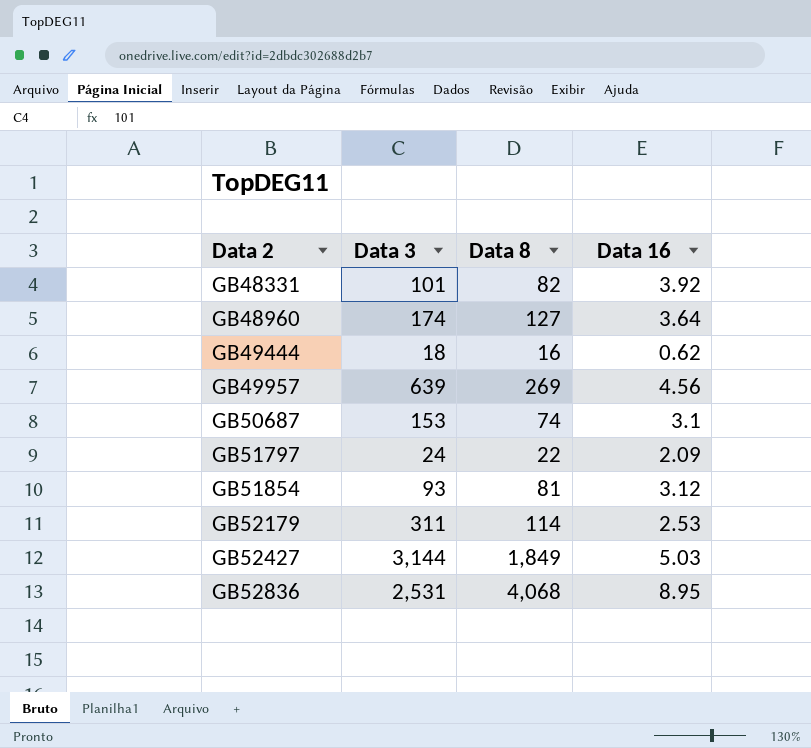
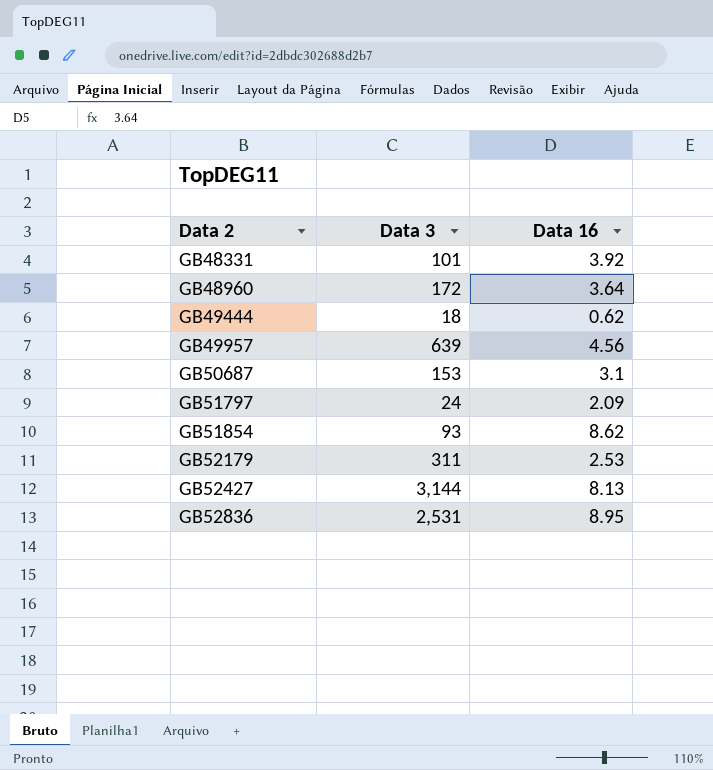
column Data 8 | position: 3 -> none
GB48960 | Data 3: 174 -> 172
GB51854 | Data 16: 3.12 -> 8.62
GB52427 | Data 16: 5.03 -> 8.13

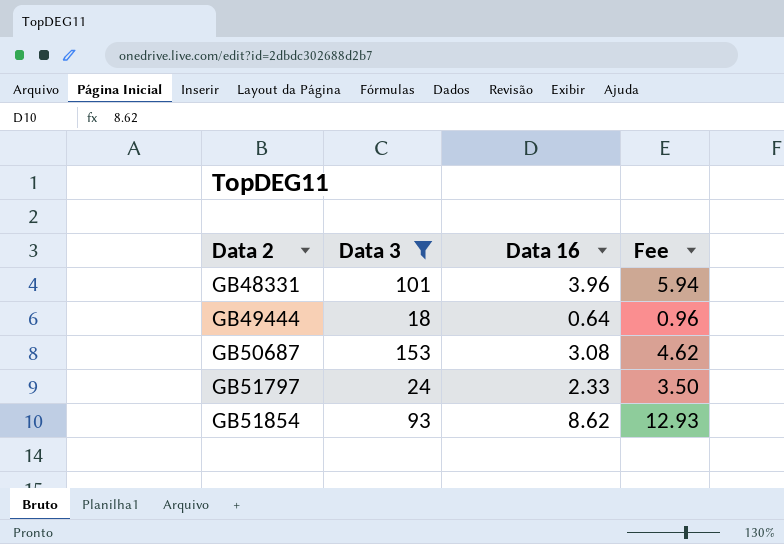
filter: none -> Data 3 <= 153
column Fee | formula: none -> [Data 16] * 1.5
GB48331 | Data 16: 3.92 -> 3.96
GB49444 | Data 16: 0.62 -> 0.64
GB50687 | Data 16: 3.1 -> 3.08
GB51797 | Data 16: 2.09 -> 2.33

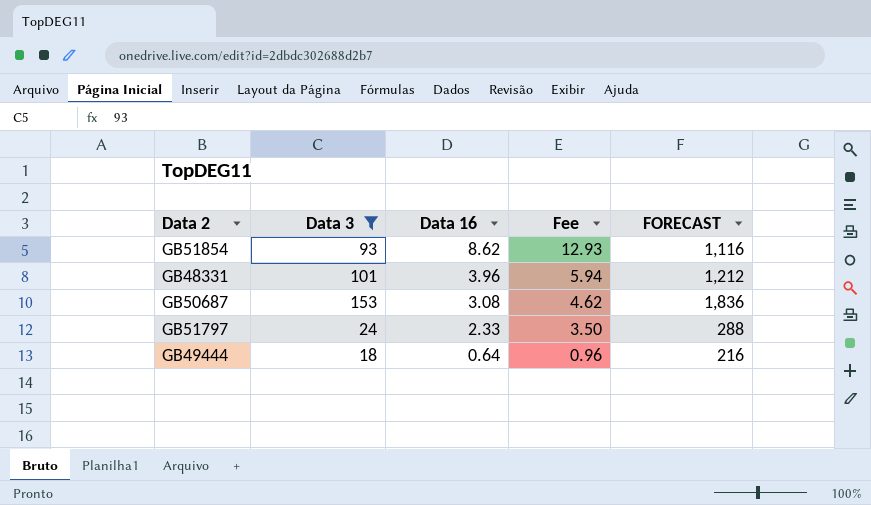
row order: Data 2 ascending -> Data 16 descending
column FORECAST | formula: none -> [Data 3] * 12

